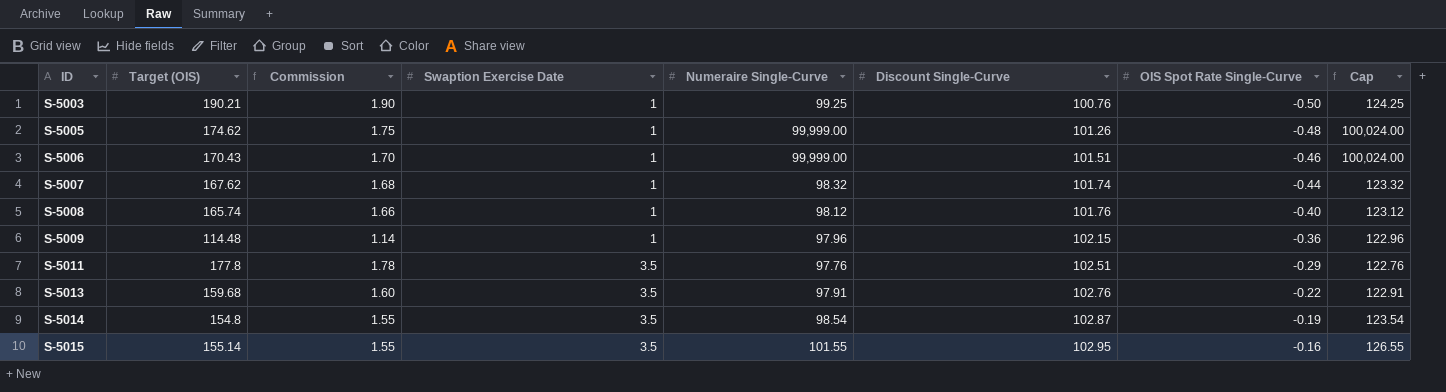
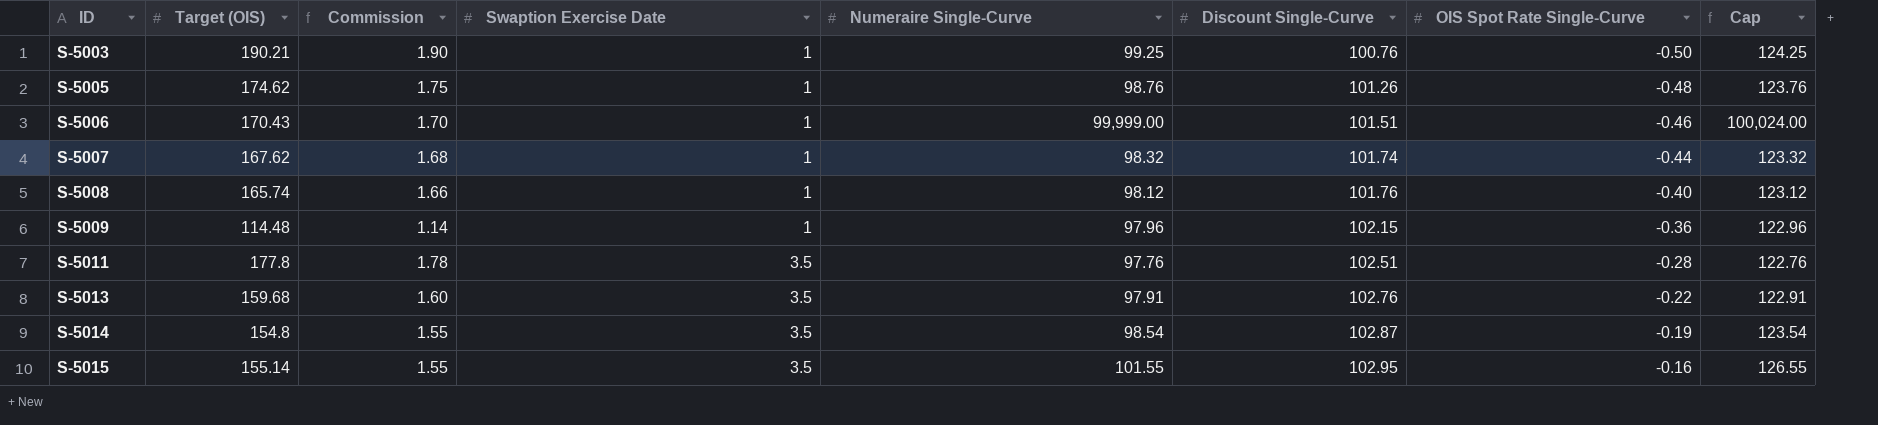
S-5005 | Numeraire Single-Curve: 99,999.00 -> 98.76
S-5005 | Cap: 100,024.00 -> 123.76
S-5011 | OIS Spot Rate Single-Curve: -0.29 -> -0.28

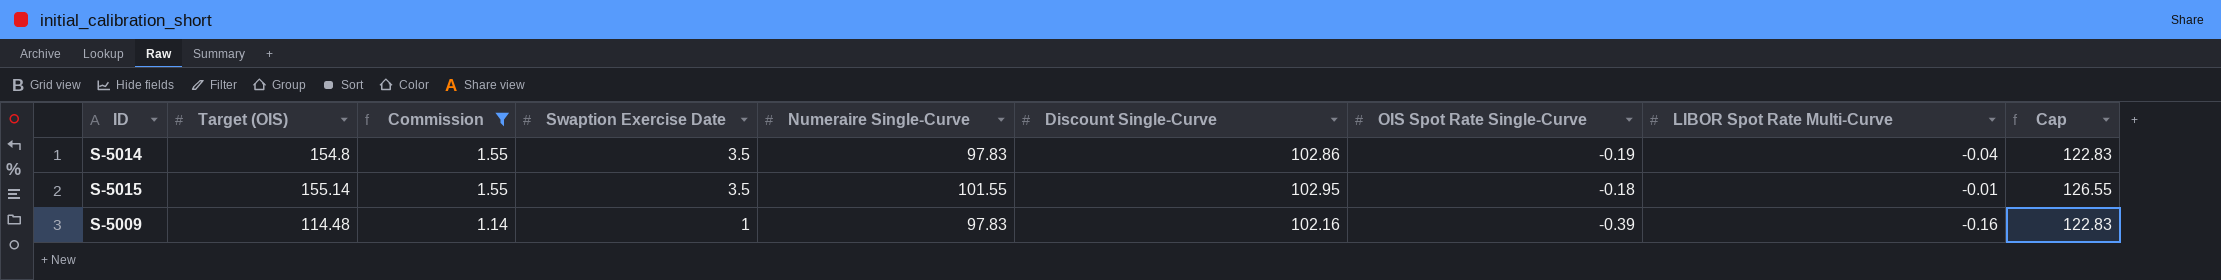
filter: none -> Commission <= 1.55
row order: ID ascending -> Commission descending
column LIBOR Spot Rate Multi-Curve | position: none -> 8
S-5014 | Numeraire Single-Curve: 98.54 -> 97.83
S-5014 | Discount Single-Curve: 102.87 -> 102.86
S-5014 | Cap: 123.54 -> 122.83
S-5015 | OIS Spot Rate Single-Curve: -0.16 -> -0.18
S-5009 | Numeraire Single-Curve: 97.96 -> 97.83
S-5009 | Discount Single-Curve: 102.15 -> 102.16
S-5009 | OIS Spot Rate Single-Curve: -0.36 -> -0.39
S-5009 | Cap: 122.96 -> 122.83

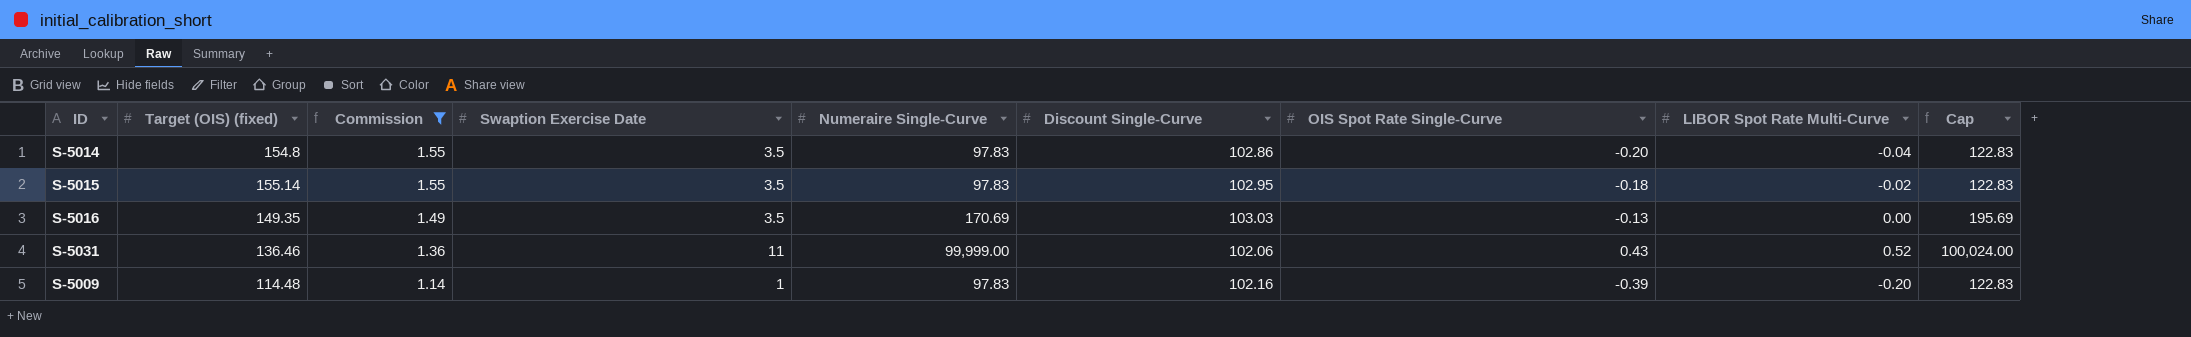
column name: Target (OIS) -> Target (OIS) (fixed)
S-5014 | OIS Spot Rate Single-Curve: -0.19 -> -0.20
S-5015 | Numeraire Single-Curve: 101.55 -> 97.83
S-5015 | LIBOR Spot Rate Multi-Curve: -0.01 -> -0.02
S-5015 | Cap: 126.55 -> 122.83
row S-5016: none -> 149.35 | 1.49 | 3.5 | 170.69 | 103.03 | -0.13 | 0.00 | 195.69
row S-5031: none -> 136.46 | 1.36 | 11 | 99,999.00 | 102.06 | 0.43 | 0.52 | 100,024.00
S-5009 | LIBOR Spot Rate Multi-Curve: -0.16 -> -0.20

